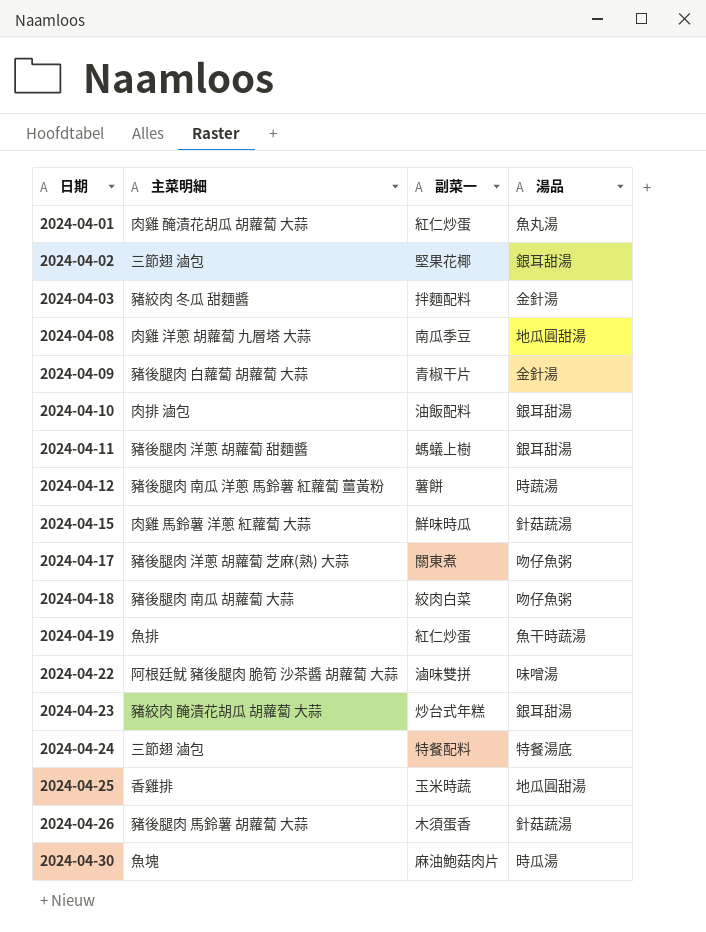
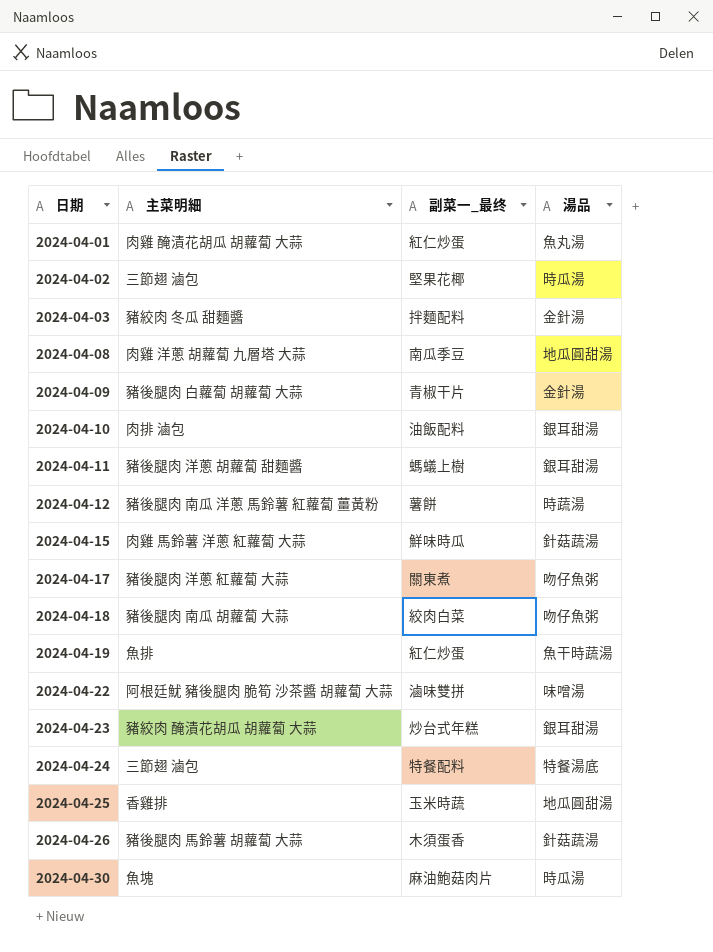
column name: 副菜一 -> 副菜一_最终
2024-04-02 | 湯品: 銀耳甜湯 -> 時瓜湯
2024-04-17 | 主菜明細: 豬後腿肉 洋蔥 胡蘿蔔 芝麻(熟) 大蒜 -> 豬後腿肉 洋蔥 紅蘿蔔 大蒜

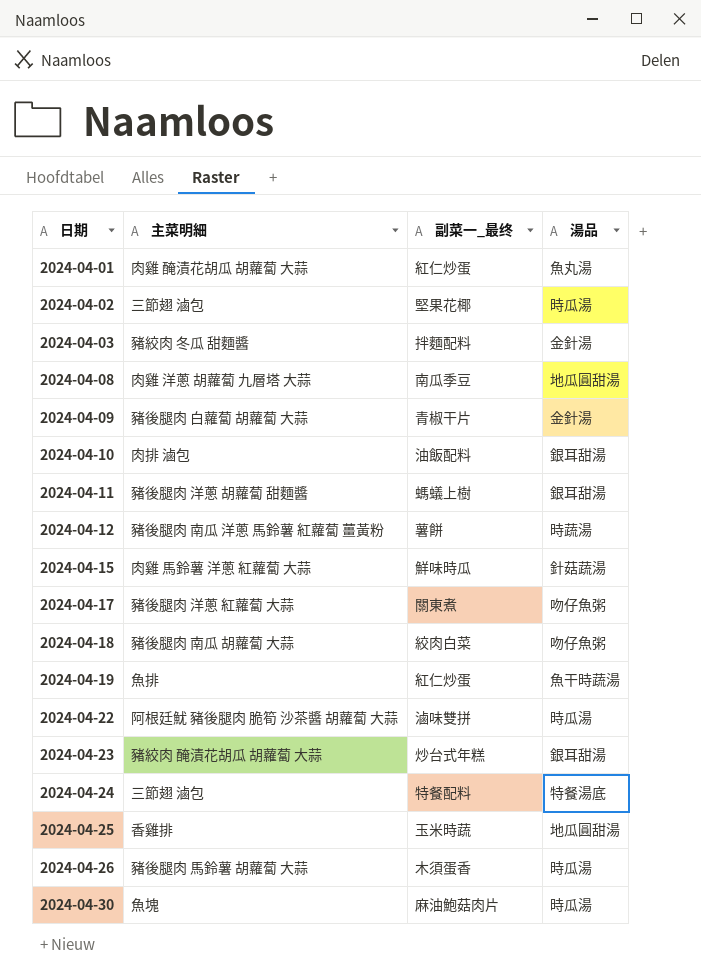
2024-04-22 | 湯品: 味噌湯 -> 時瓜湯
2024-04-26 | 湯品: 針菇蔬湯 -> 時瓜湯

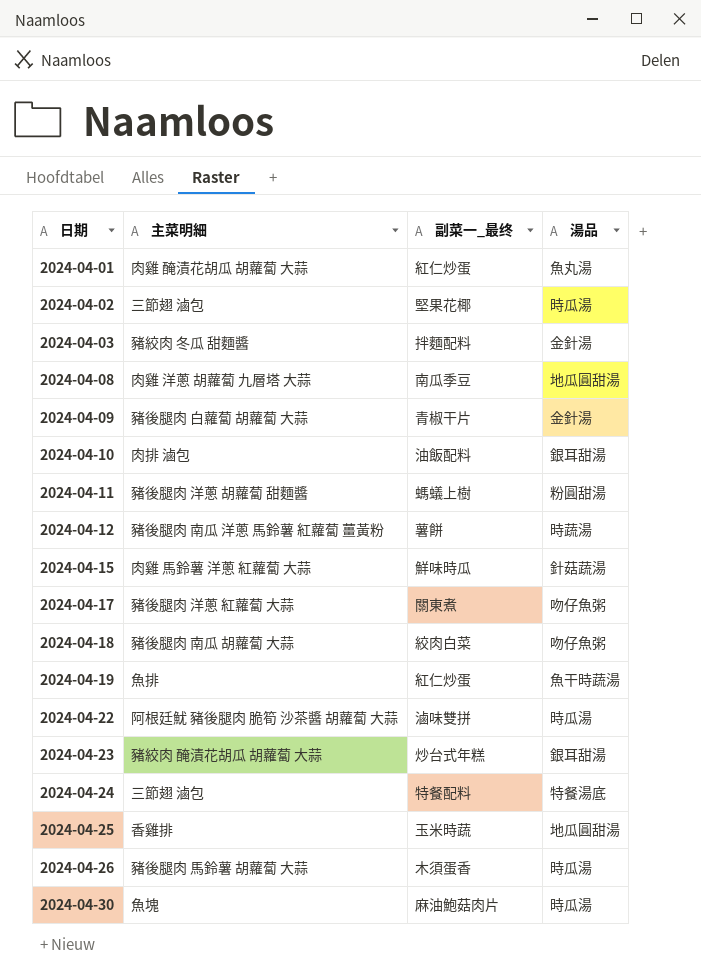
2024-04-11 | 湯品: 銀耳甜湯 -> 粉圓甜湯

